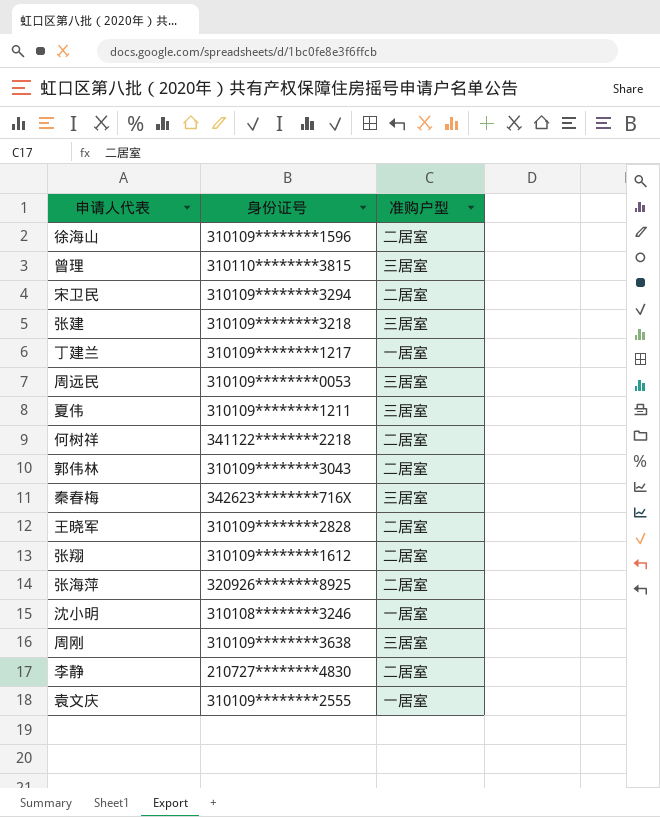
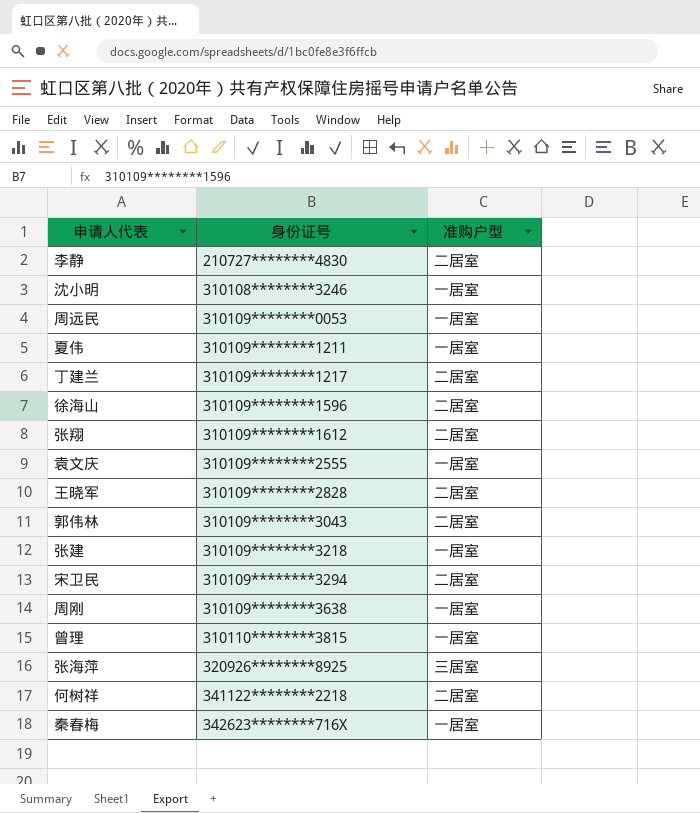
row order: none -> 身份证号 ascending
周远民 | 准购户型: 三居室 -> 一居室
夏伟 | 准购户型: 三居室 -> 一居室
丁建兰 | 准购户型: 一居室 -> 二居室
张建 | 准购户型: 三居室 -> 一居室
周刚 | 准购户型: 三居室 -> 一居室
曾理 | 准购户型: 三居室 -> 一居室
张海萍 | 准购户型: 二居室 -> 三居室
秦春梅 | 准购户型: 三居室 -> 一居室

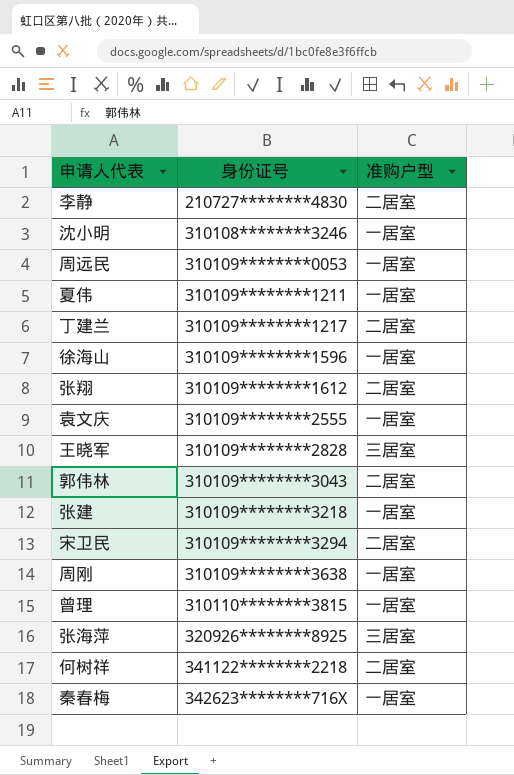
徐海山 | 准购户型: 二居室 -> 一居室
王晓军 | 准购户型: 二居室 -> 三居室

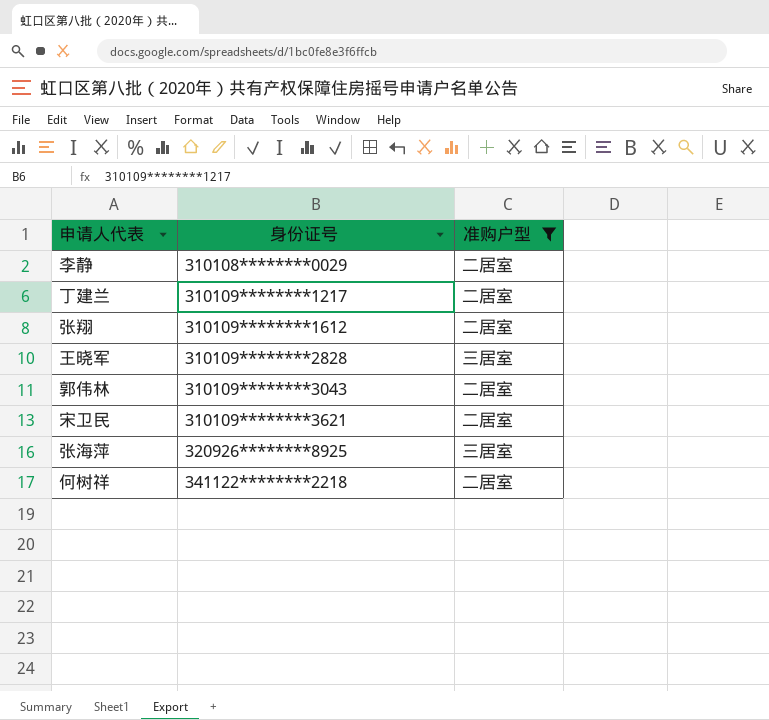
filter: none -> 准购户型 != 一居室
李静 | 身份证号: 210727********4830 -> 310108********0029
宋卫民 | 身份证号: 310109********3294 -> 310109********3621

